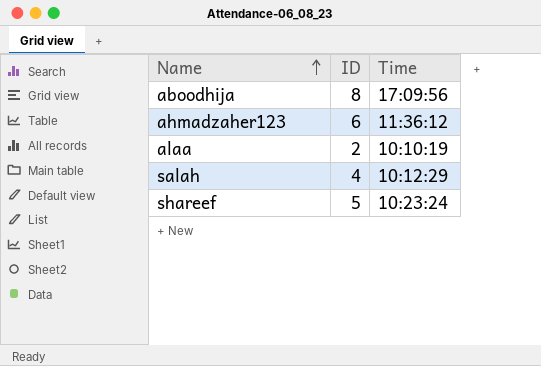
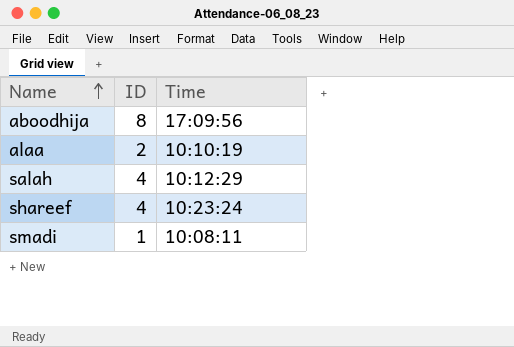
row ahmadzaher123: 6 | 11:36:12 -> none
shareef | ID: 5 -> 4
row smadi: none -> 1 | 10:08:11

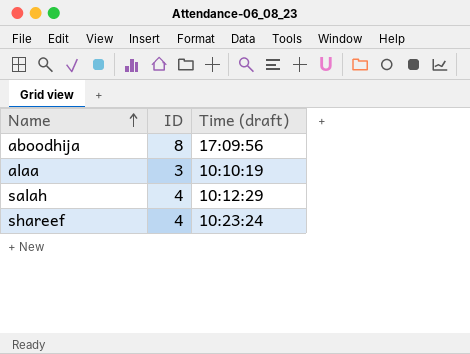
column name: Time -> Time (draft)
row smadi: 1 | 10:08:11 -> none
alaa | ID: 2 -> 3

